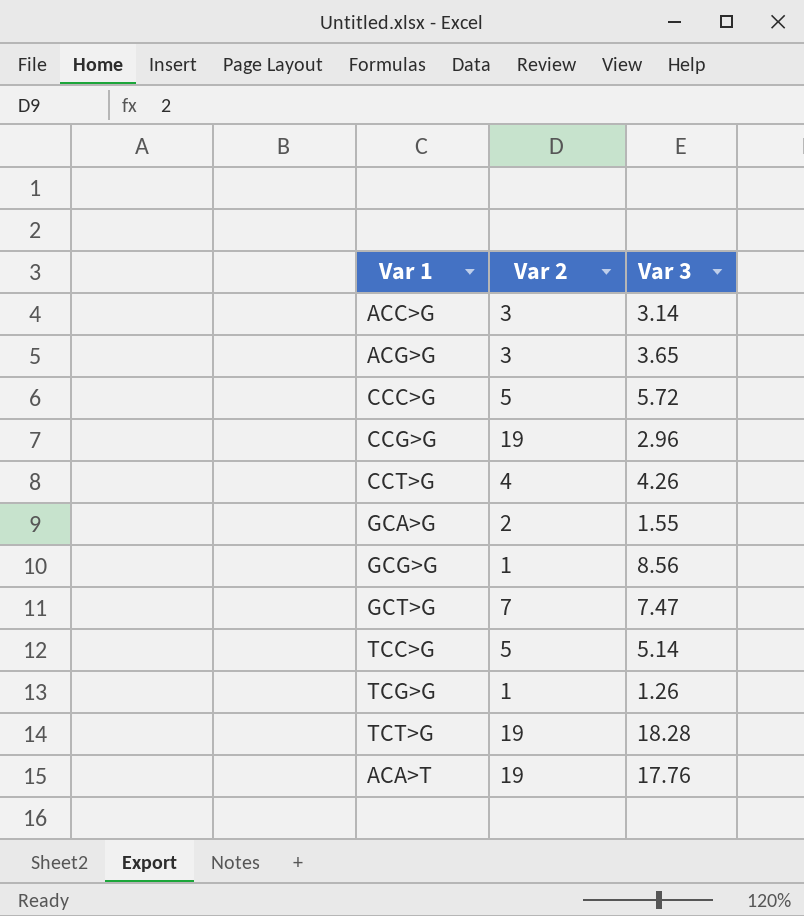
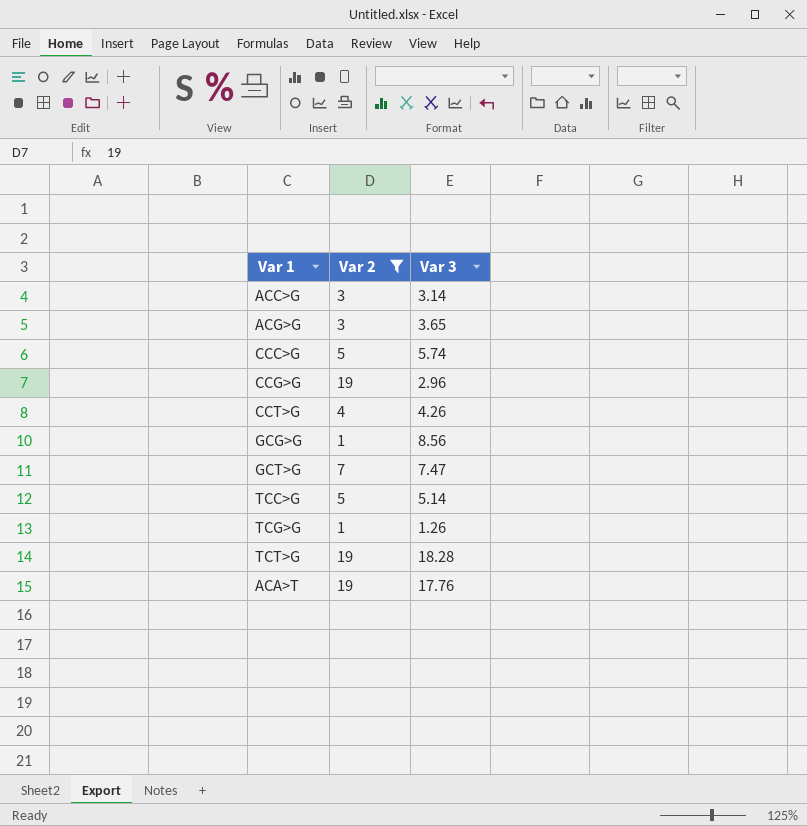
filter: none -> Var 2 != 2
CCC>G | Var 3: 5.72 -> 5.74

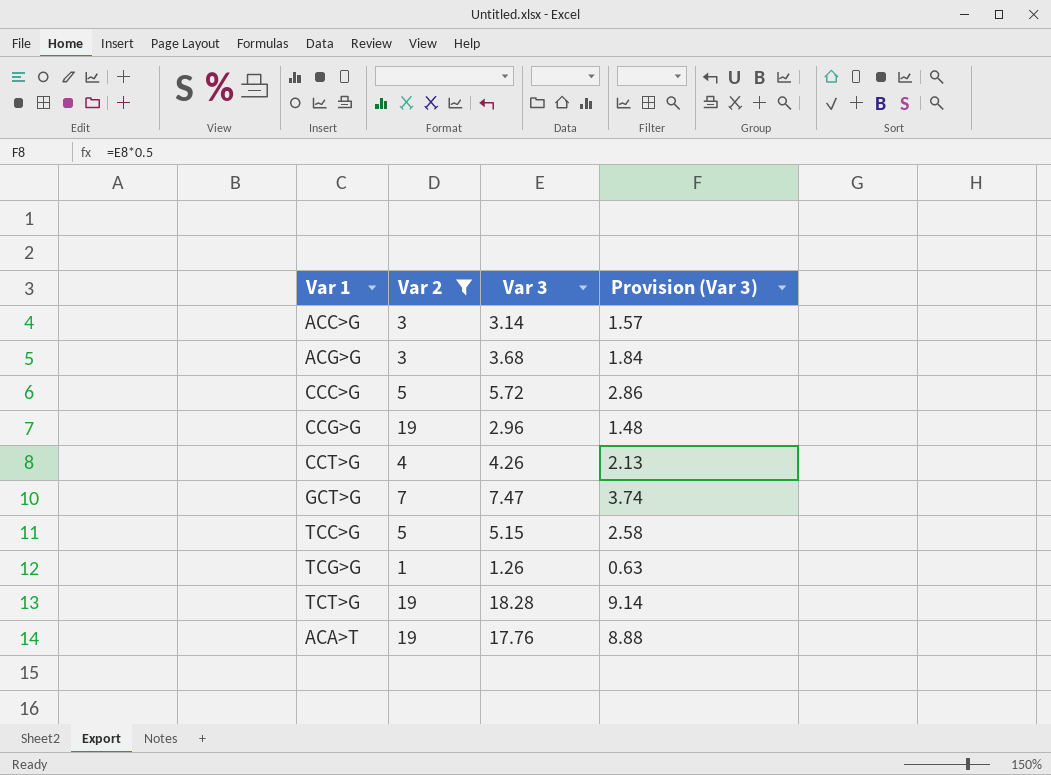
column Provision (Var 3) | formula: none -> [Var 3] * 0.5
row GCG>G: 1 | 8.56 -> none
ACG>G | Var 3: 3.65 -> 3.68
CCC>G | Var 3: 5.74 -> 5.72
TCC>G | Var 3: 5.14 -> 5.15

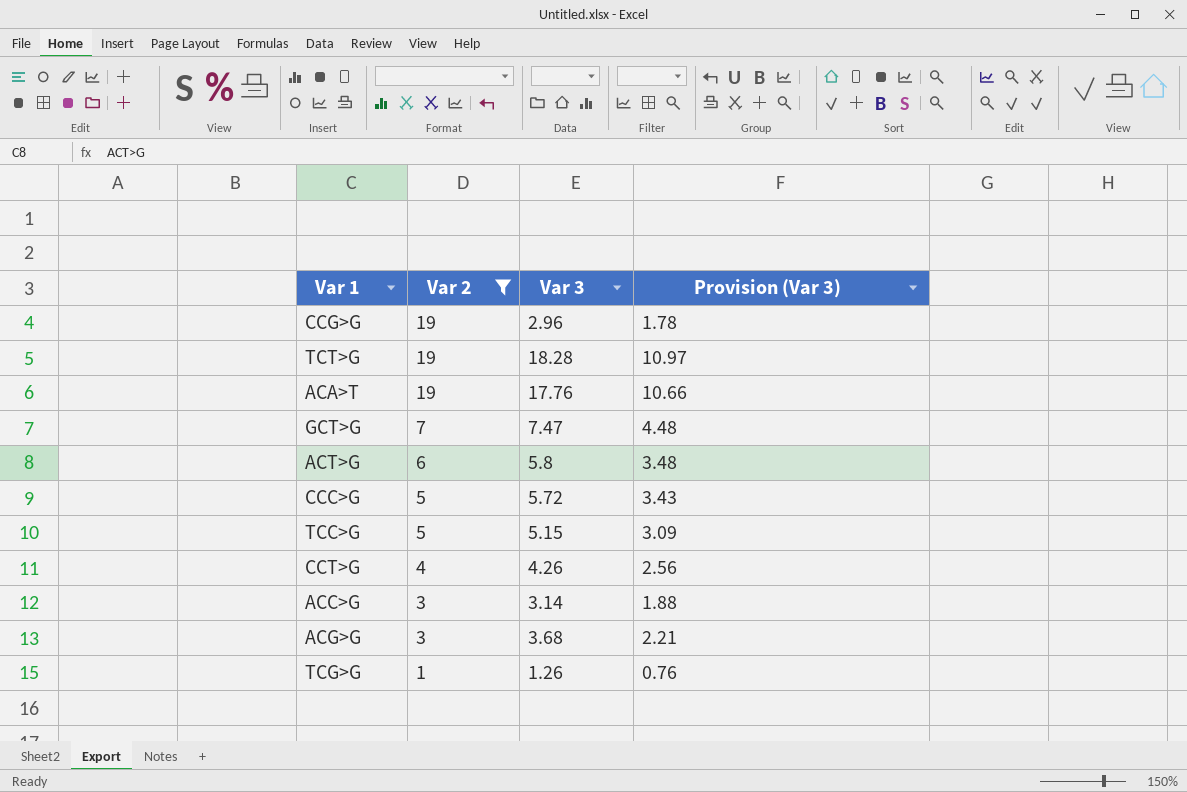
row order: none -> Var 2 descending
column Provision (Var 3) | formula: [Var 3] * 0.5 -> [Var 3] * 0.6
row ACT>G: none -> 6 | 5.8 | 3.48

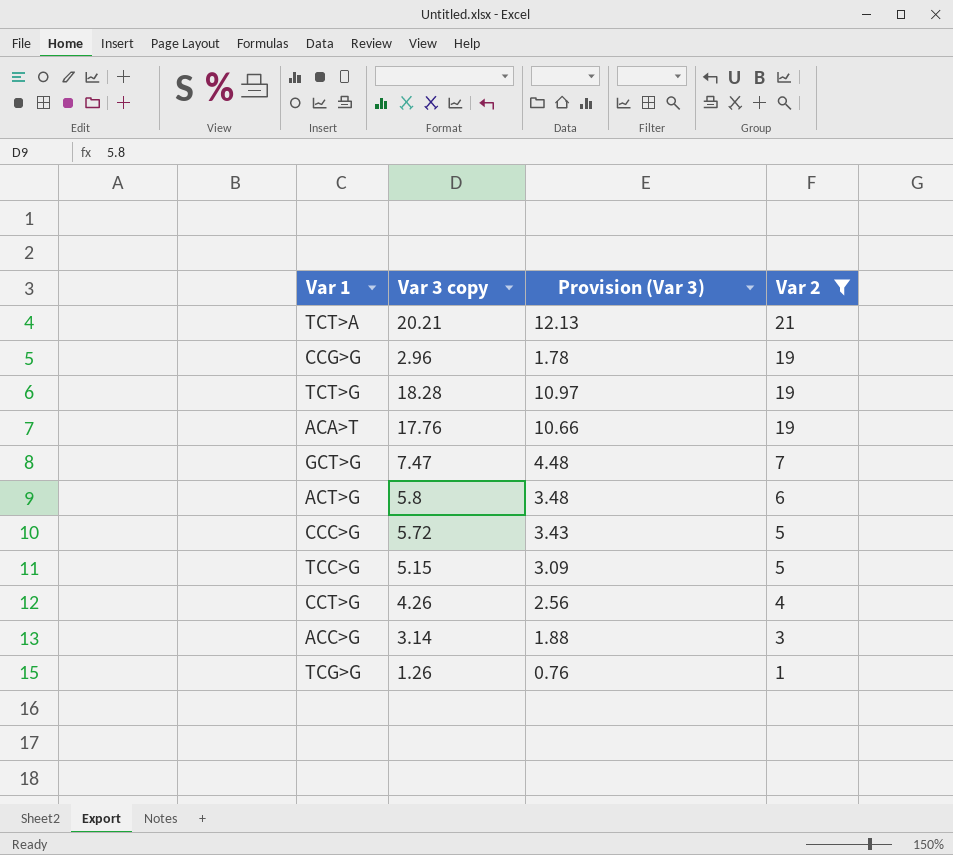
column name: Var 3 -> Var 3 copy
column Var 2 | position: 2 -> 4
row ACG>G: 3 | 3.68 | 2.21 -> none
row TCT>A: none -> 20.21 | 12.13 | 21

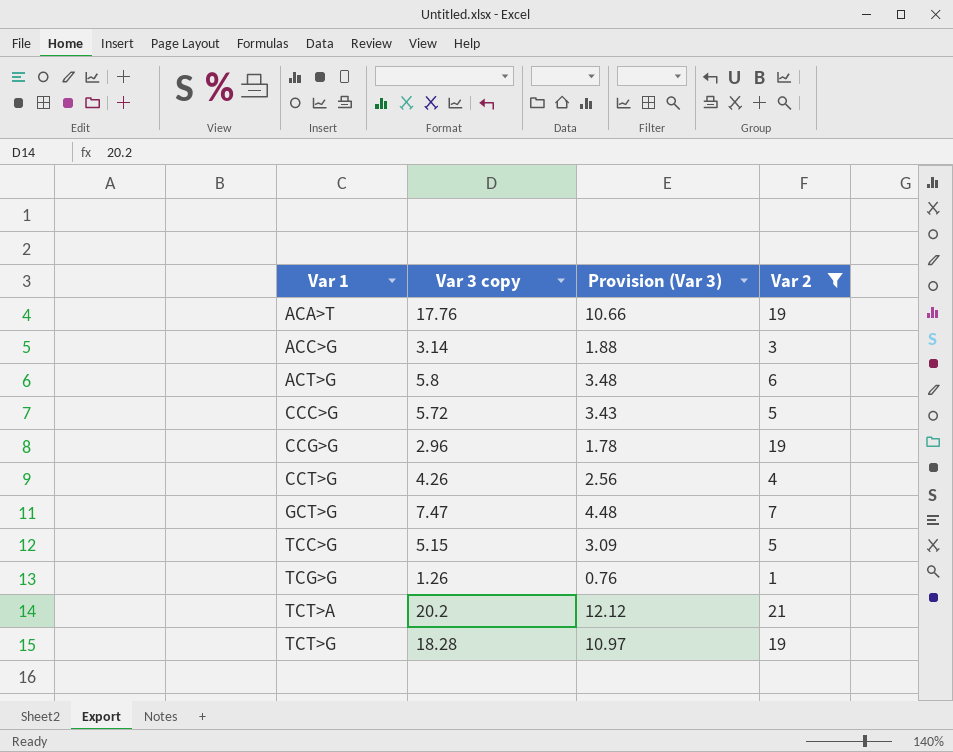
row order: Var 2 descending -> Var 1 ascending
TCT>A | Var 3 copy: 20.21 -> 20.2
TCT>A | Provision (Var 3): 12.13 -> 12.12

